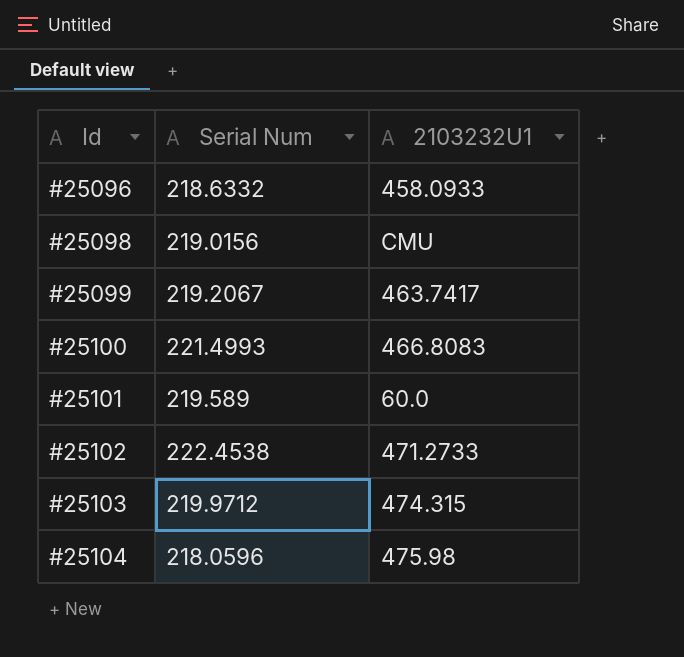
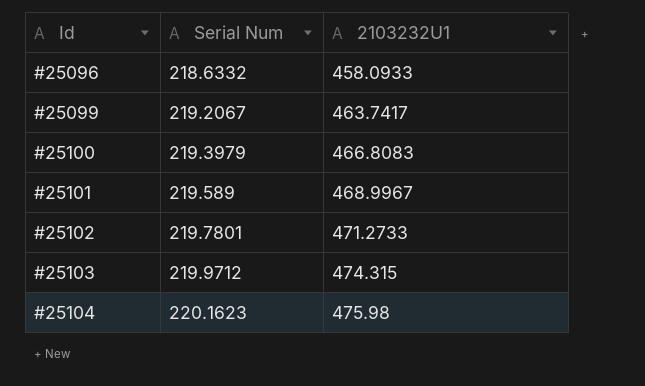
row #25098: 219.0156 | CMU -> none
#25100 | Serial Num: 221.4993 -> 219.3979
#25101 | 2103232U1: 60.0 -> 468.9967
#25102 | Serial Num: 222.4538 -> 219.7801
#25104 | Serial Num: 218.0596 -> 220.1623

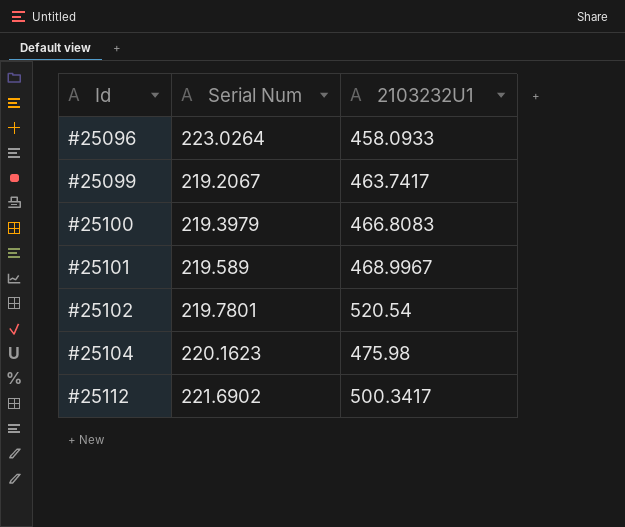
row #25103: 219.9712 | 474.315 -> none
#25096 | Serial Num: 218.6332 -> 223.0264
#25102 | 2103232U1: 471.2733 -> 520.54
row #25112: none -> 221.6902 | 500.3417

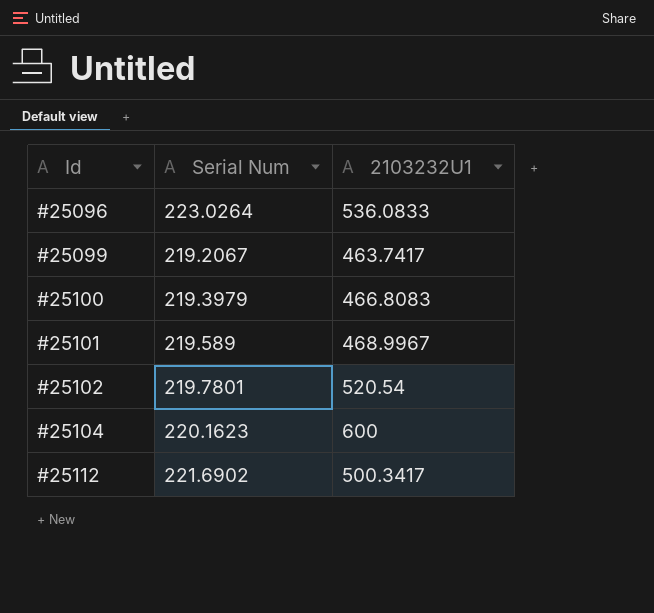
#25096 | 2103232U1: 458.0933 -> 536.0833
#25104 | 2103232U1: 475.98 -> 600

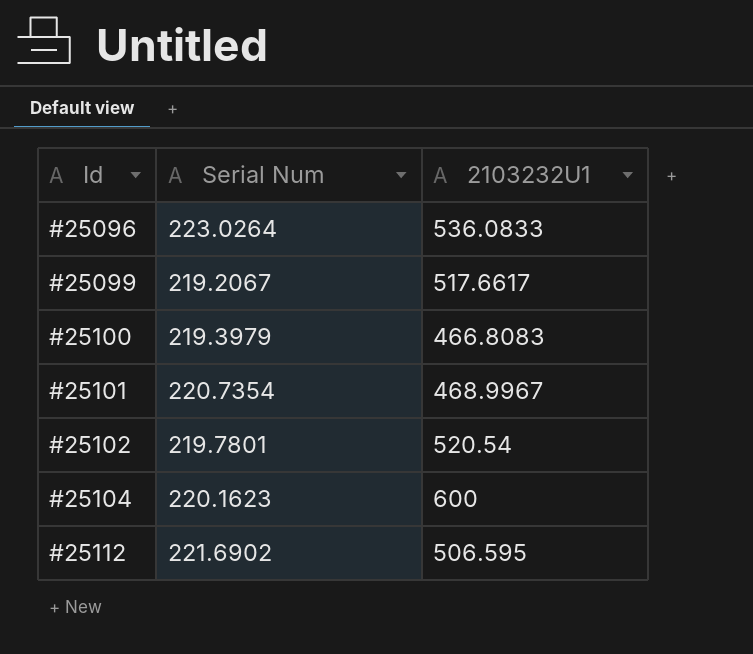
#25099 | 2103232U1: 463.7417 -> 517.6617
#25101 | Serial Num: 219.589 -> 220.7354
#25112 | 2103232U1: 500.3417 -> 506.595

